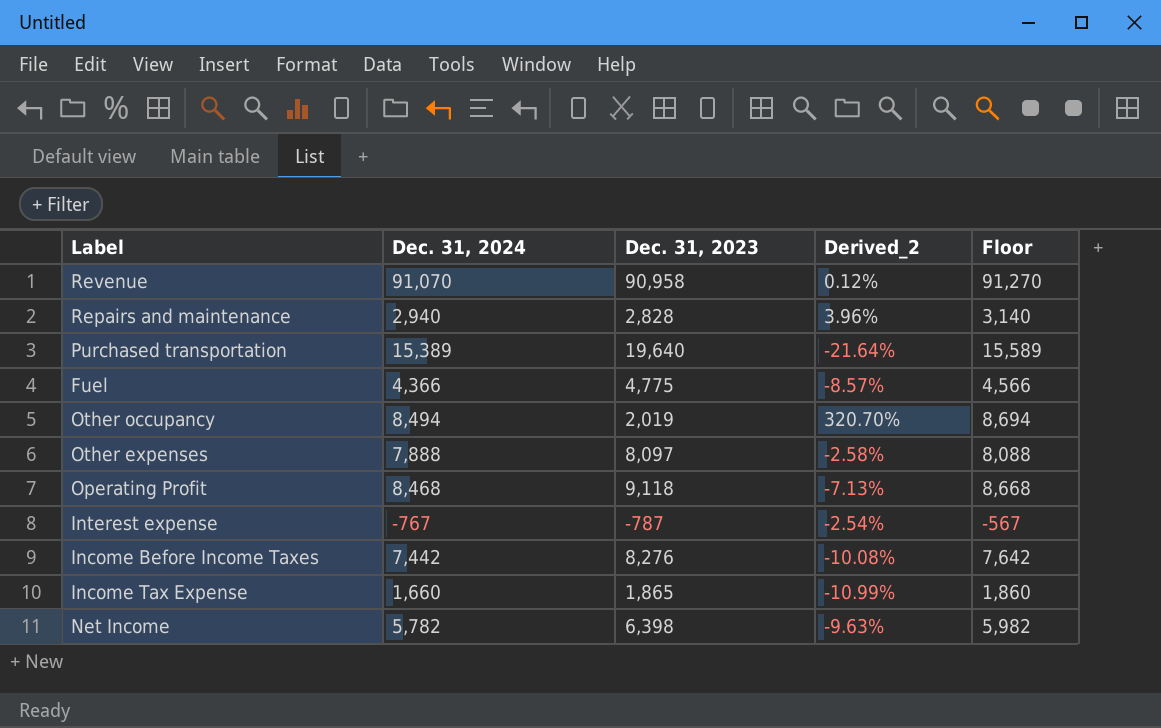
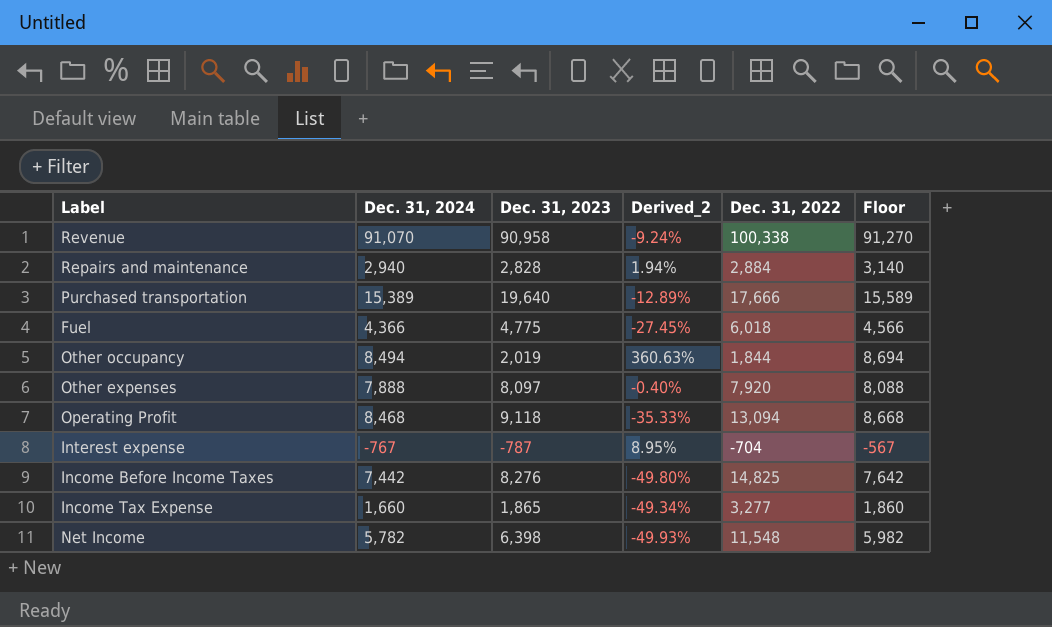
column Derived_2 | formula: ([Dec. 31, 2024] - [Dec. 31, 2023]) / [Dec. 31, 2023] -> ([Dec. 31, 2024] - [Dec. 31, 2022]) / [Dec. 31, 2022]
column Dec. 31, 2022 | position: none -> 5

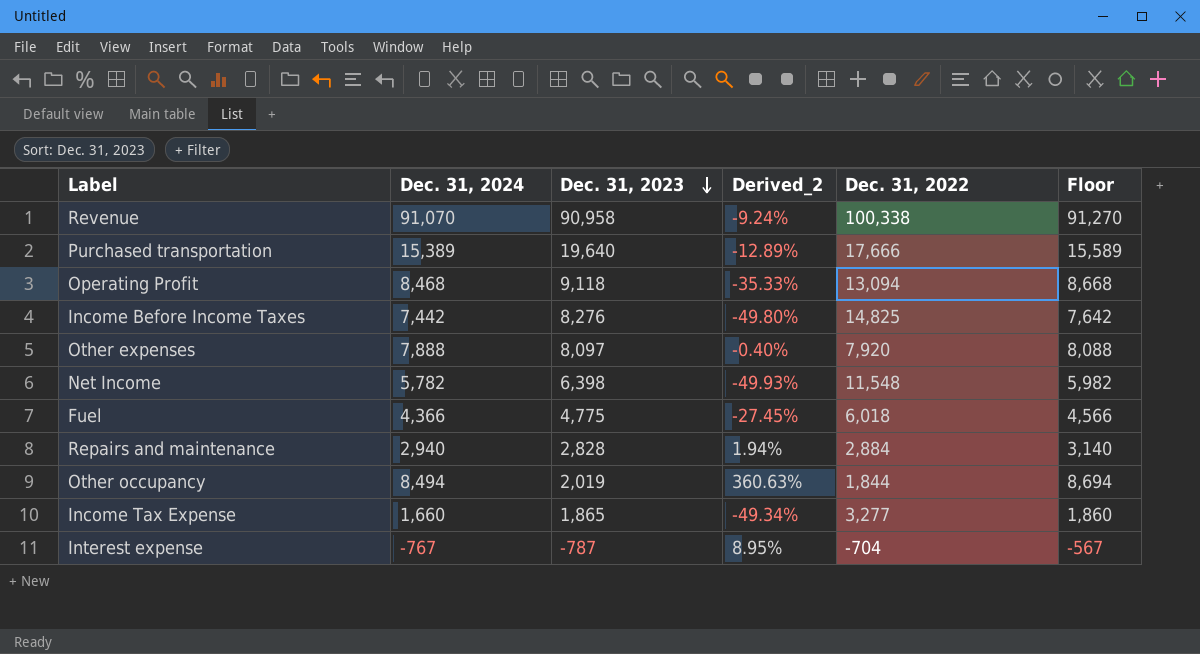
row order: none -> Dec. 31, 2023 descending

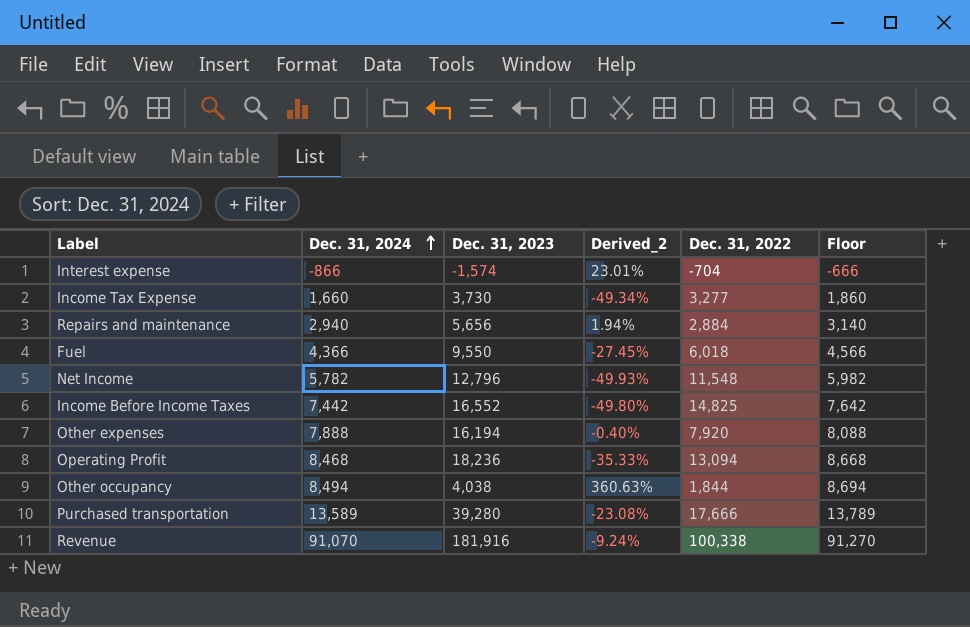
row order: Dec. 31, 2023 descending -> Dec. 31, 2024 ascending
Interest expense | Dec. 31, 2024: -767 -> -866
Interest expense | Dec. 31, 2023: -787 -> -1,574
Interest expense | Derived_2: 8.95% -> 23.01%
Interest expense | Floor: -567 -> -666
Income Tax Expense | Dec. 31, 2023: 1,865 -> 3,730
Repairs and maintenance | Dec. 31, 2023: 2,828 -> 5,656
Fuel | Dec. 31, 2023: 4,775 -> 9,550
Net Income | Dec. 31, 2023: 6,398 -> 12,796
Income Before Income Taxes | Dec. 31, 2023: 8,276 -> 16,552
Other expenses | Dec. 31, 2023: 8,097 -> 16,194
Operating Profit | Dec. 31, 2023: 9,118 -> 18,236
Other occupancy | Dec. 31, 2023: 2,019 -> 4,038
Purchased transportation | Dec. 31, 2024: 15,389 -> 13,589
Purchased transportation | Dec. 31, 2023: 19,640 -> 39,280
Purchased transportation | Derived_2: -12.89% -> -23.08%
Purchased transportation | Floor: 15,589 -> 13,789
Revenue | Dec. 31, 2023: 90,958 -> 181,916

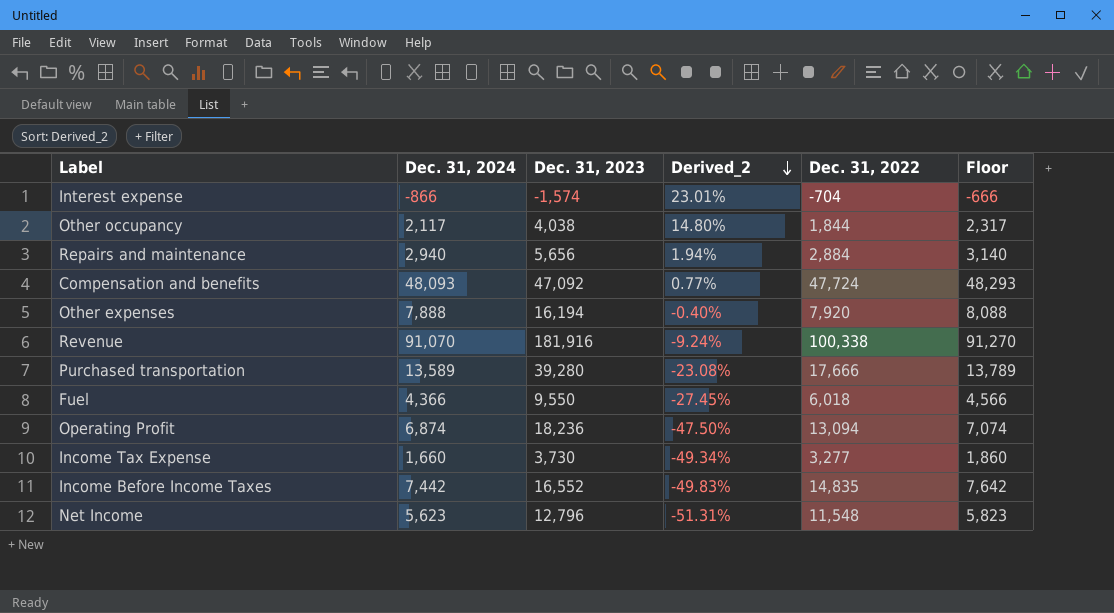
row order: Dec. 31, 2024 ascending -> Derived_2 descending
Other occupancy | Dec. 31, 2024: 8,494 -> 2,117
Other occupancy | Derived_2: 360.63% -> 14.80%
Other occupancy | Floor: 8,694 -> 2,317
row Compensation and benefits: none -> 48,093 | 47,092 | 0.77% | 47,724 | 48,293
Operating Profit | Dec. 31, 2024: 8,468 -> 6,874
Operating Profit | Derived_2: -35.33% -> -47.50%
Operating Profit | Floor: 8,668 -> 7,074
Income Before Income Taxes | Derived_2: -49.80% -> -49.83%
Income Before Income Taxes | Dec. 31, 2022: 14,825 -> 14,835
Net Income | Dec. 31, 2024: 5,782 -> 5,623
Net Income | Derived_2: -49.93% -> -51.31%
Net Income | Floor: 5,982 -> 5,823

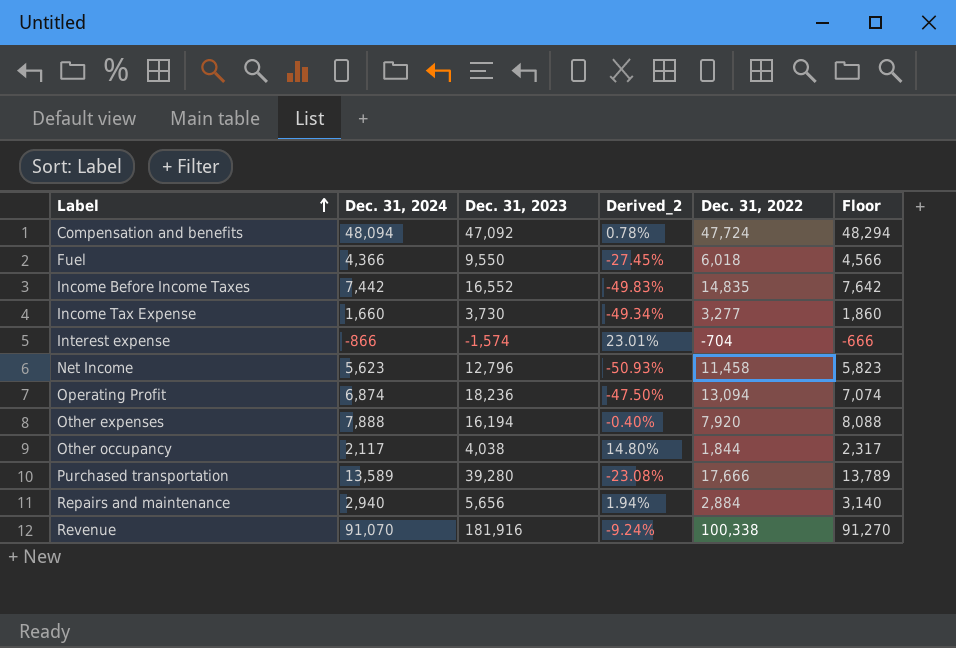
row order: Derived_2 descending -> Label ascending
Compensation and benefits | Dec. 31, 2024: 48,093 -> 48,094
Compensation and benefits | Derived_2: 0.77% -> 0.78%
Compensation and benefits | Floor: 48,293 -> 48,294
Net Income | Derived_2: -51.31% -> -50.93%
Net Income | Dec. 31, 2022: 11,548 -> 11,458

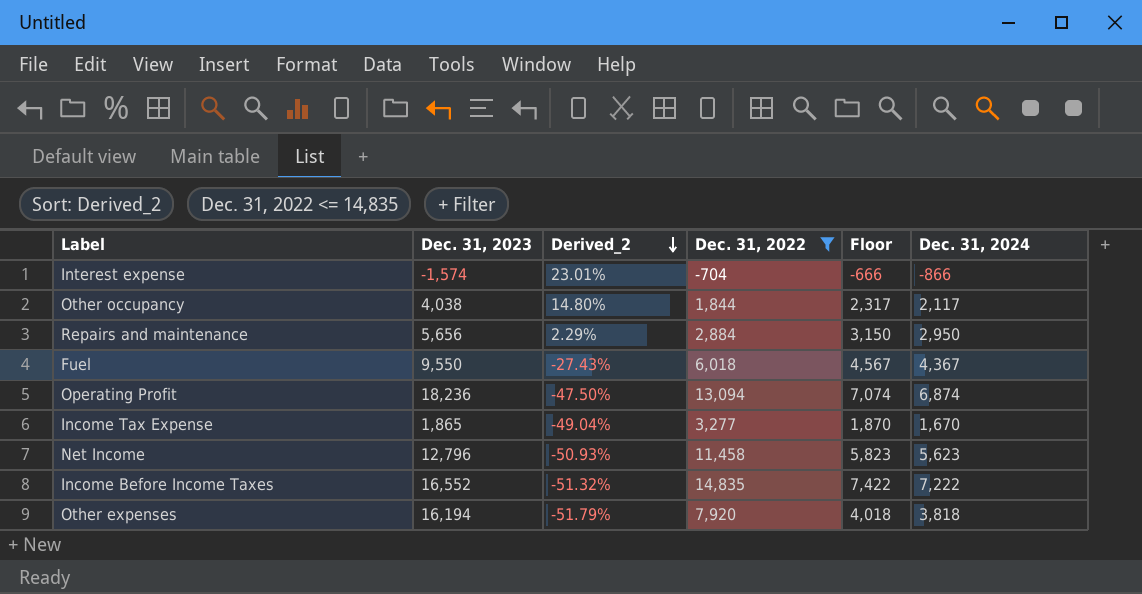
filter: none -> Dec. 31, 2022 <= 14,835
row order: Label ascending -> Derived_2 descending
column Dec. 31, 2024 | position: 2 -> 6
Repairs and maintenance | Derived_2: 1.94% -> 2.29%
Repairs and maintenance | Floor: 3,140 -> 3,150
Repairs and maintenance | Dec. 31, 2024: 2,940 -> 2,950
Fuel | Derived_2: -27.45% -> -27.43%
Fuel | Floor: 4,566 -> 4,567
Fuel | Dec. 31, 2024: 4,366 -> 4,367
Income Tax Expense | Dec. 31, 2023: 3,730 -> 1,865
Income Tax Expense | Derived_2: -49.34% -> -49.04%
Income Tax Expense | Floor: 1,860 -> 1,870
Income Tax Expense | Dec. 31, 2024: 1,660 -> 1,670
Income Before Income Taxes | Derived_2: -49.83% -> -51.32%
Income Before Income Taxes | Floor: 7,642 -> 7,422
Income Before Income Taxes | Dec. 31, 2024: 7,442 -> 7,222
Other expenses | Derived_2: -0.40% -> -51.79%
Other expenses | Floor: 8,088 -> 4,018
Other expenses | Dec. 31, 2024: 7,888 -> 3,818

